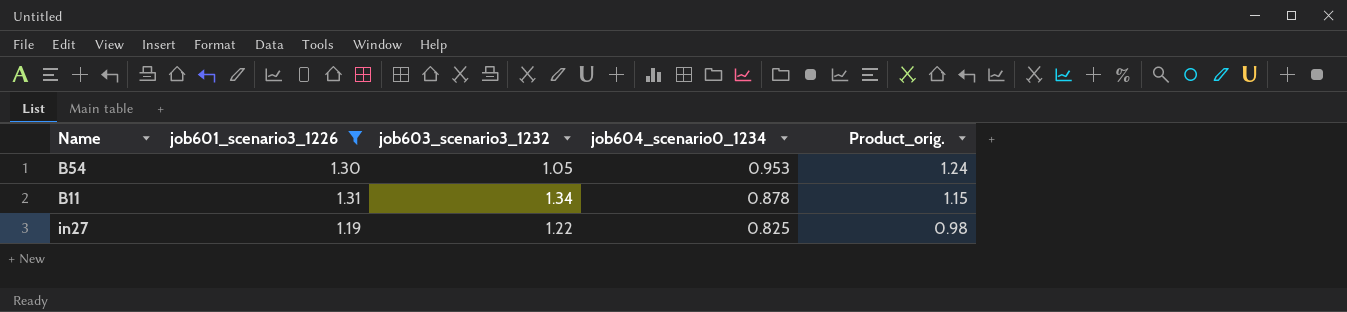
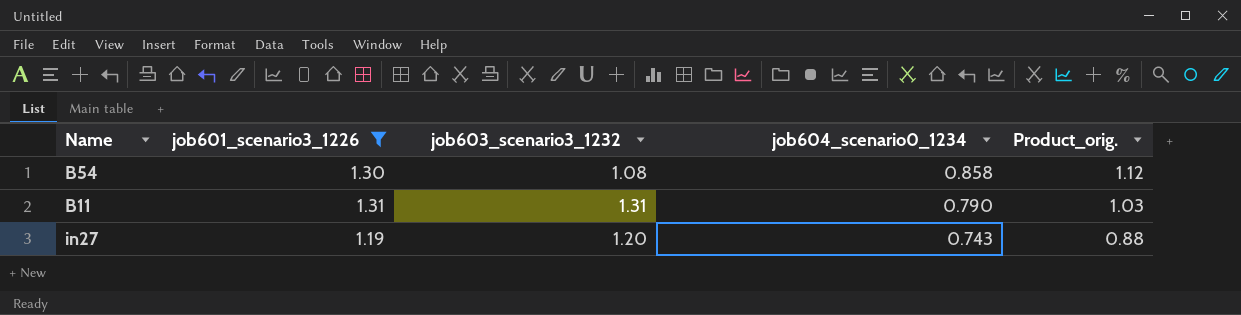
B54 | job603_scenario3_1232: 1.05 -> 1.08
B54 | job604_scenario0_1234: 0.953 -> 0.858
B54 | Product_orig.: 1.24 -> 1.12
B11 | job603_scenario3_1232: 1.34 -> 1.31
B11 | job604_scenario0_1234: 0.878 -> 0.790
B11 | Product_orig.: 1.15 -> 1.03
in27 | job603_scenario3_1232: 1.22 -> 1.20
in27 | job604_scenario0_1234: 0.825 -> 0.743
in27 | Product_orig.: 0.98 -> 0.88

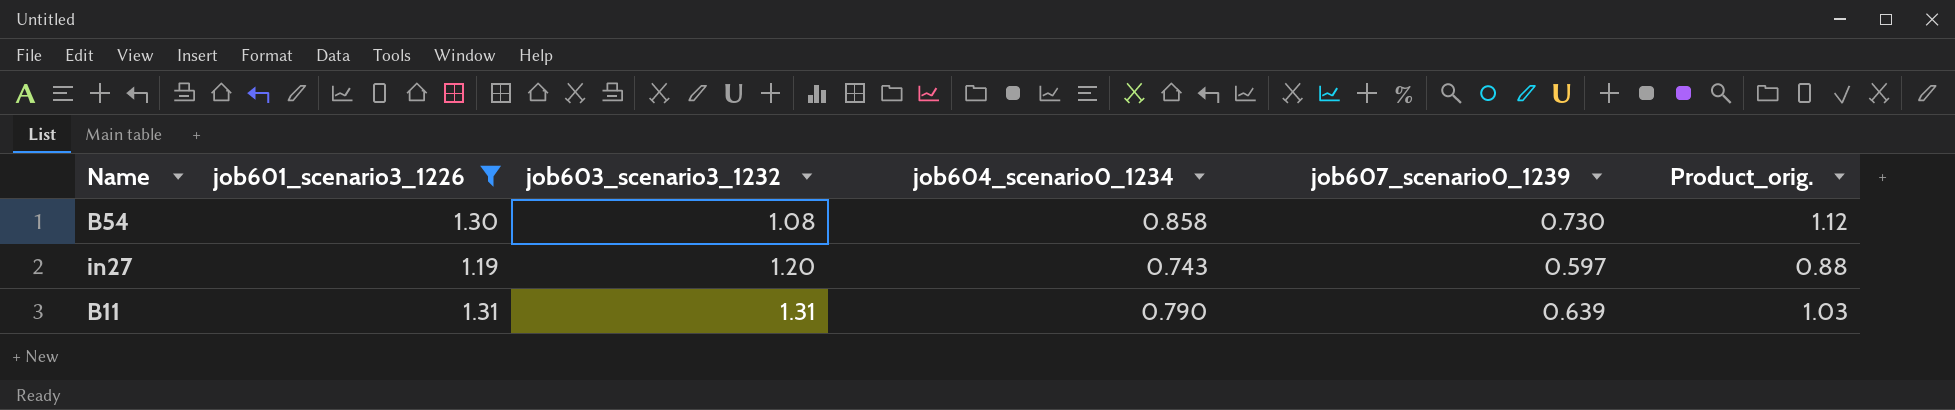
row order: job604_scenario0_1234 descending -> job603_scenario3_1232 ascending
column job607_scenario0_1239 | position: none -> 5

